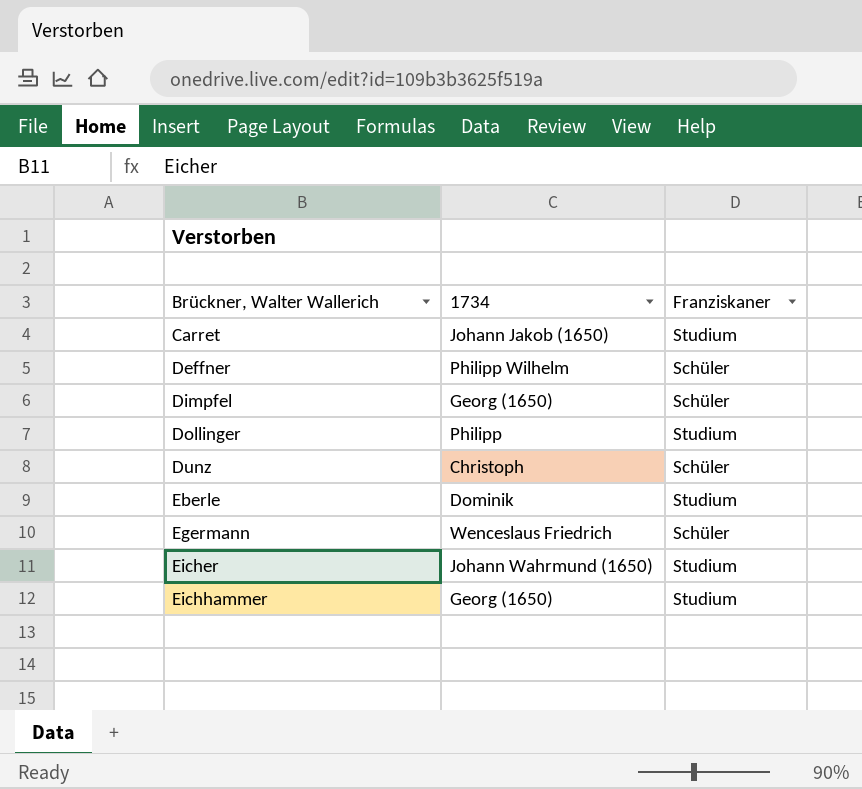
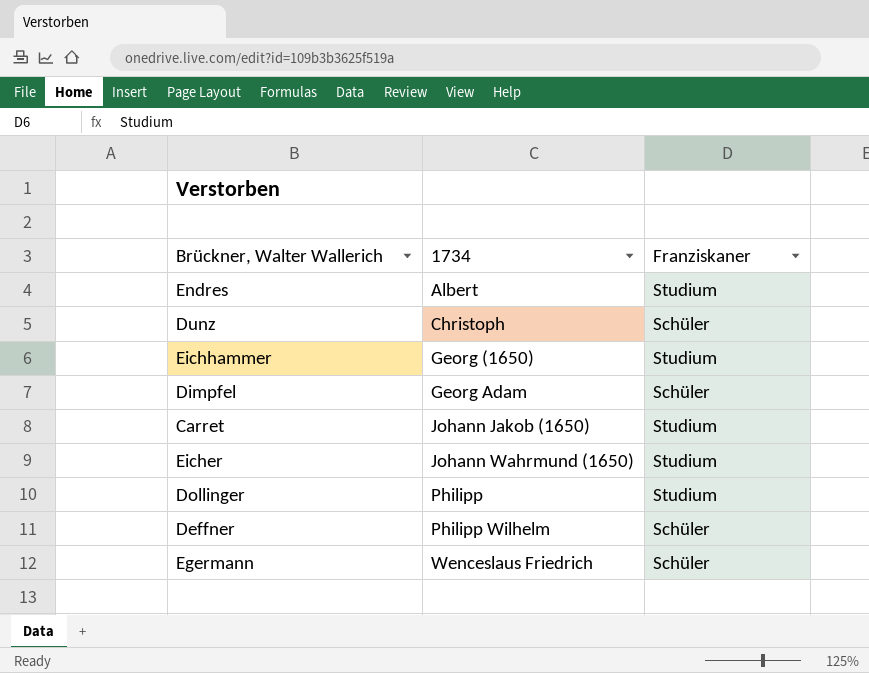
row order: Brückner, Walter Wallerich ascending -> 1734 ascending
row Eberle: Dominik | Studium -> none
row Endres: none -> Albert | Studium
Dimpfel | 1734: Georg (1650) -> Georg Adam

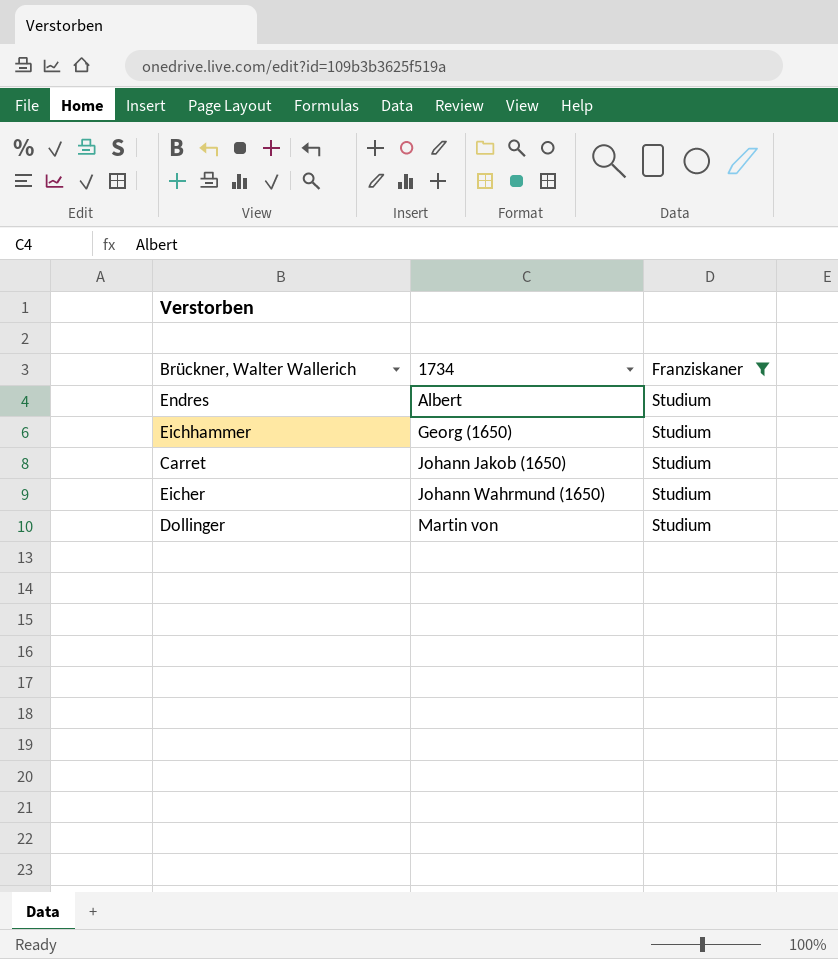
filter: none -> Franziskaner = Studium
Dollinger | 1734: Philipp -> Martin von

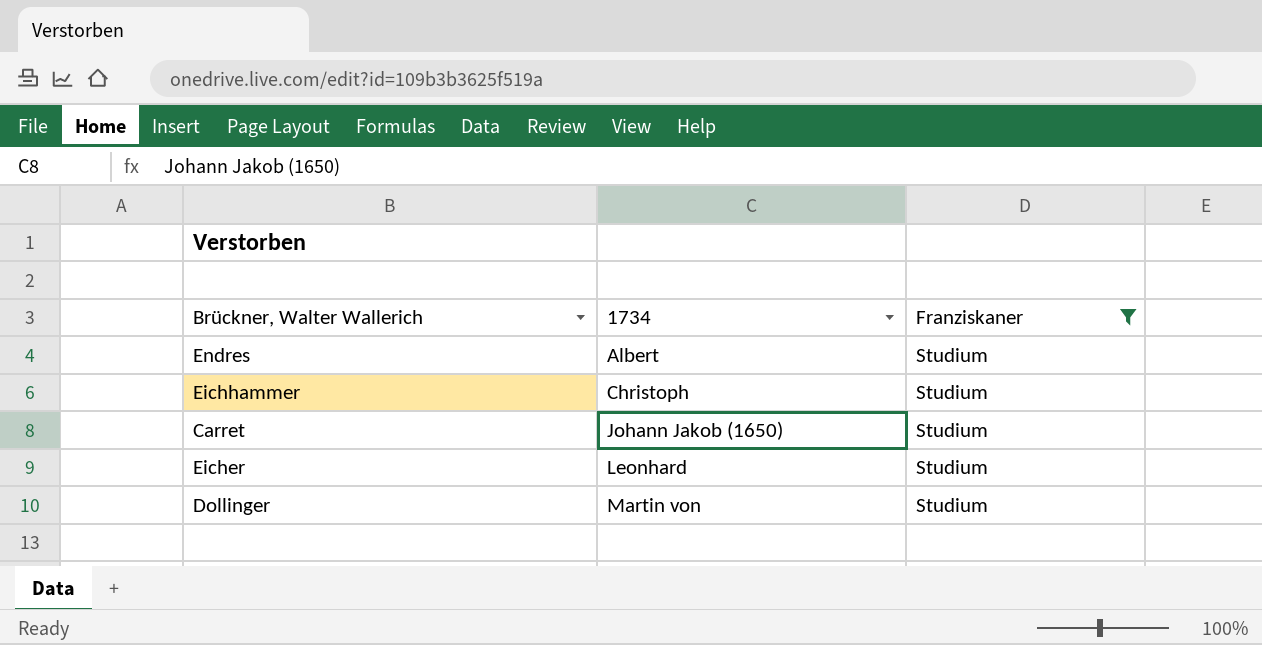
Eichhammer | 1734: Georg (1650) -> Christoph
Eicher | 1734: Johann Wahrmund (1650) -> Leonhard

